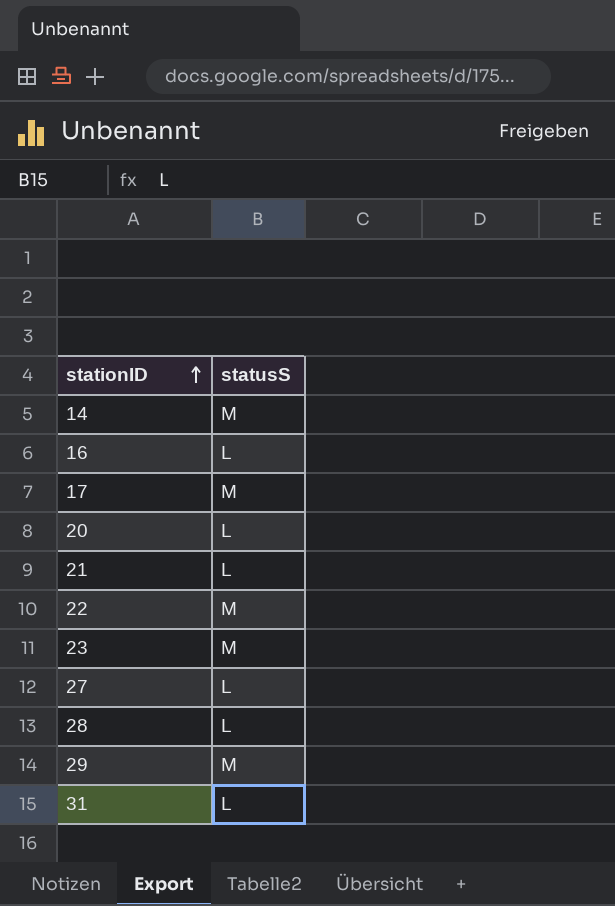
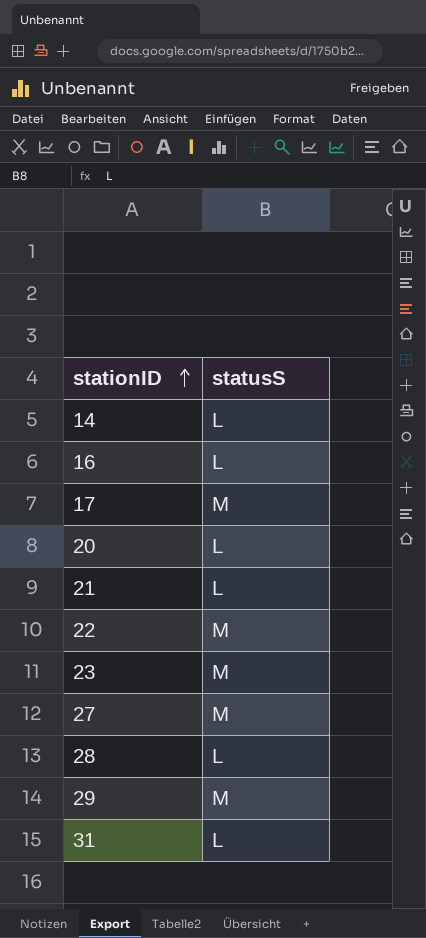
14 | statusS: M -> L
27 | statusS: L -> M

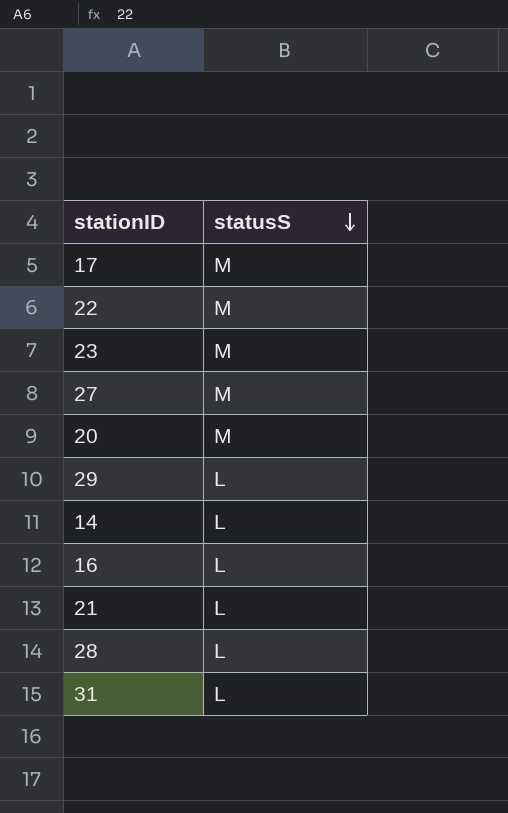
row order: stationID ascending -> statusS descending
20 | statusS: L -> M
29 | statusS: M -> L

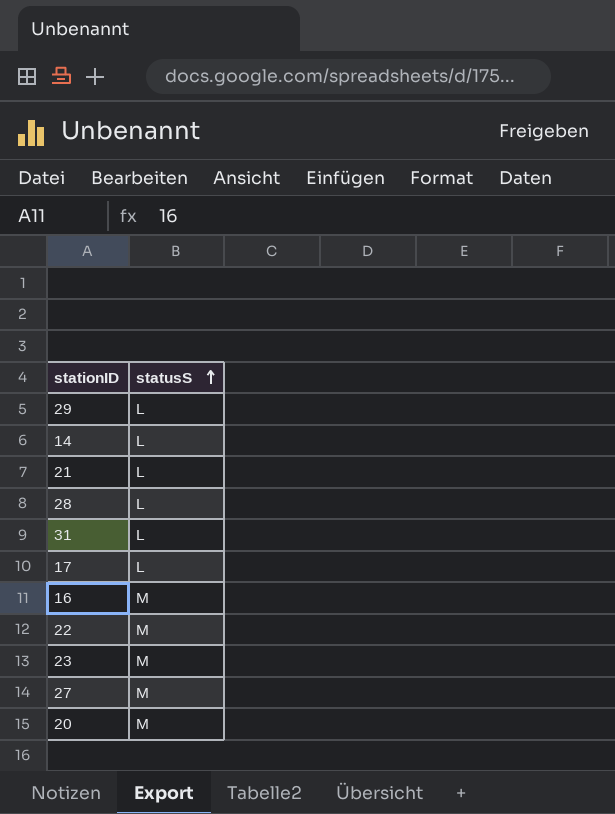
row order: statusS descending -> statusS ascending
17 | statusS: M -> L
16 | statusS: L -> M

